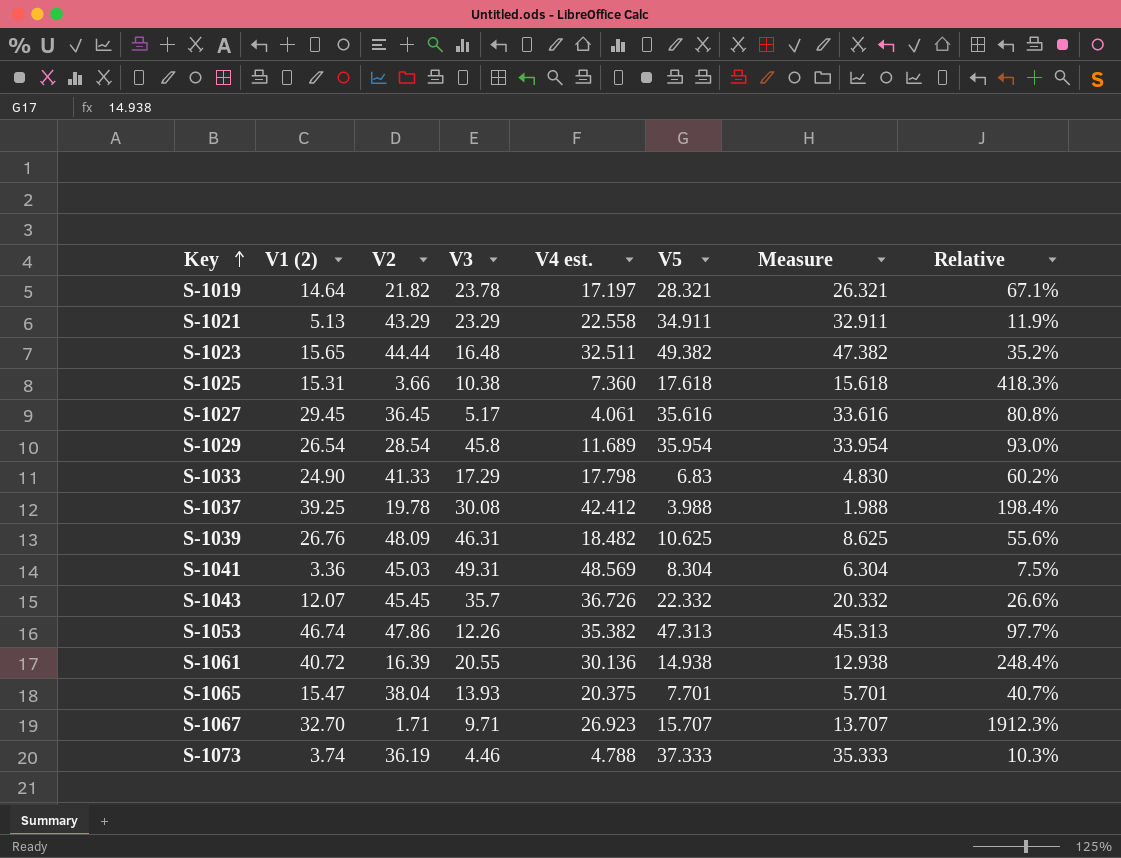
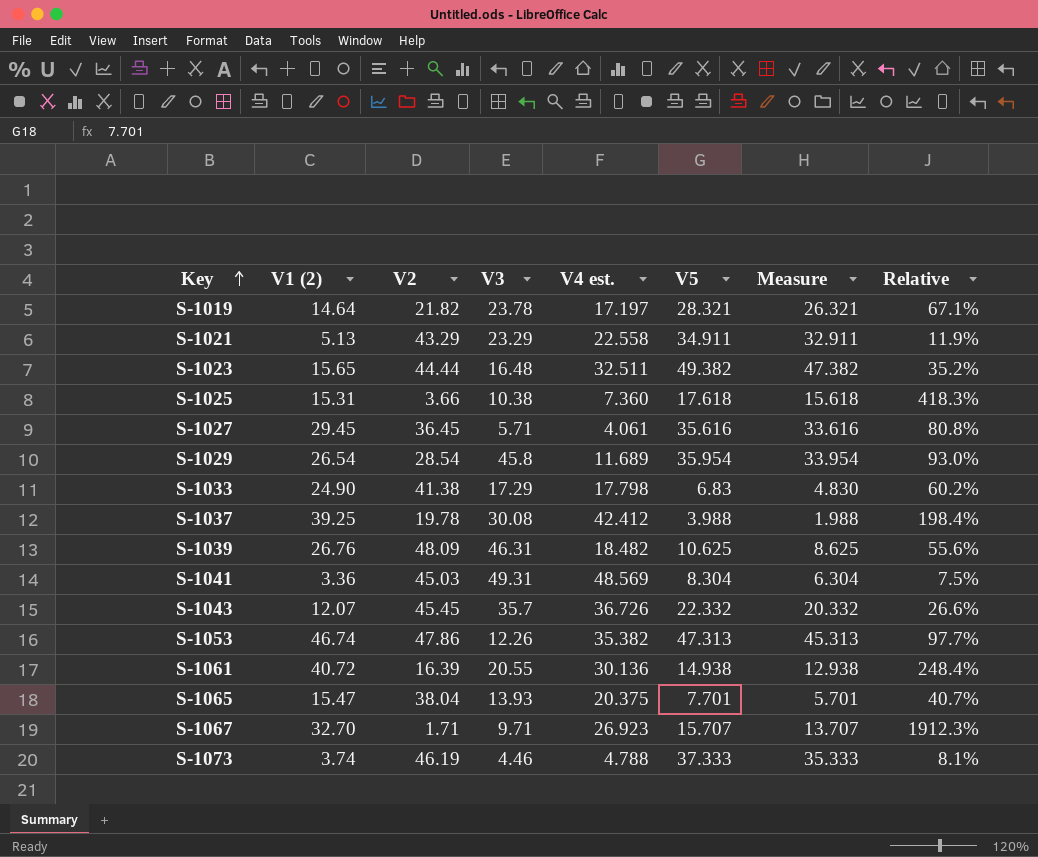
S-1027 | V3: 5.17 -> 5.71
S-1033 | V2: 41.33 -> 41.38
S-1073 | V2: 36.19 -> 46.19
S-1073 | Relative: 10.3% -> 8.1%

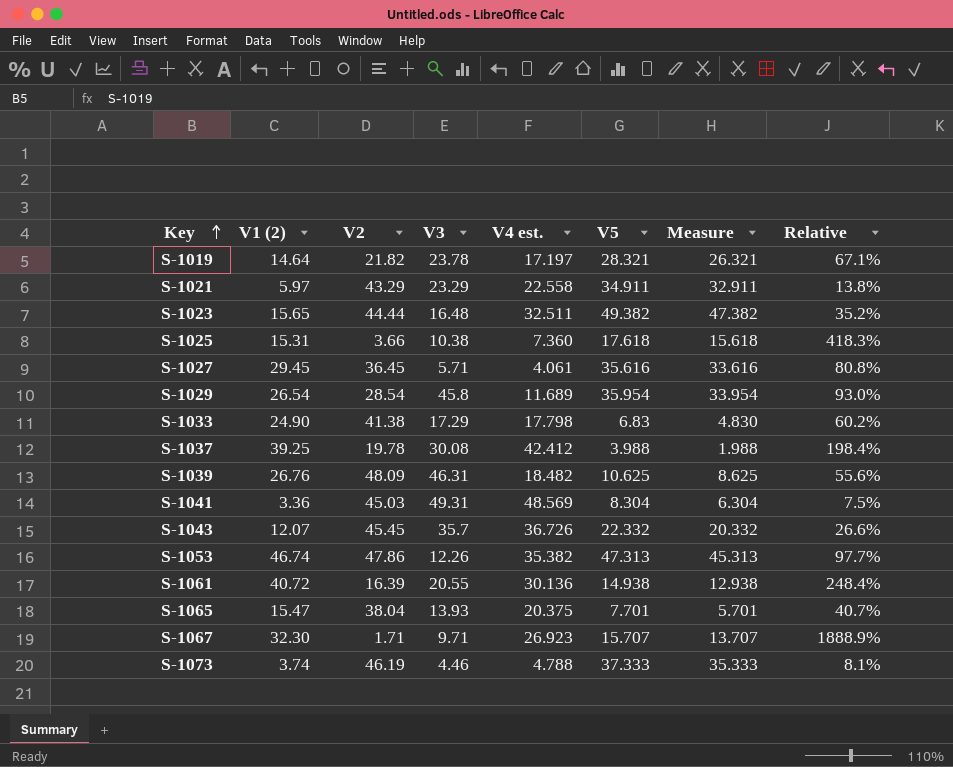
S-1021 | V1 (2): 5.13 -> 5.97
S-1021 | Relative: 11.9% -> 13.8%
S-1067 | V1 (2): 32.70 -> 32.30
S-1067 | Relative: 1912.3% -> 1888.9%

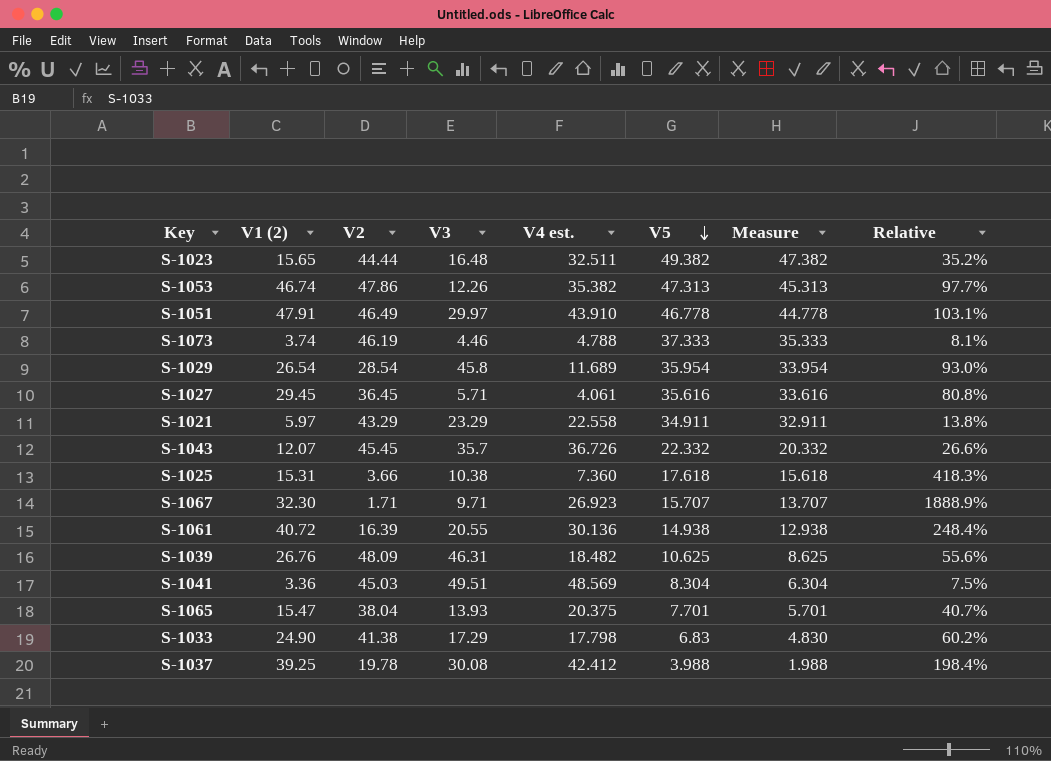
row order: Key ascending -> V5 descending
row S-1019: 14.64 | 21.82 | 23.78 | 17.197 | 28.321 | 26.321 | 67.1% -> none
row S-1051: none -> 47.91 | 46.49 | 29.97 | 43.910 | 46.778 | 44.778 | 103.1%
S-1041 | V3: 49.31 -> 49.51

